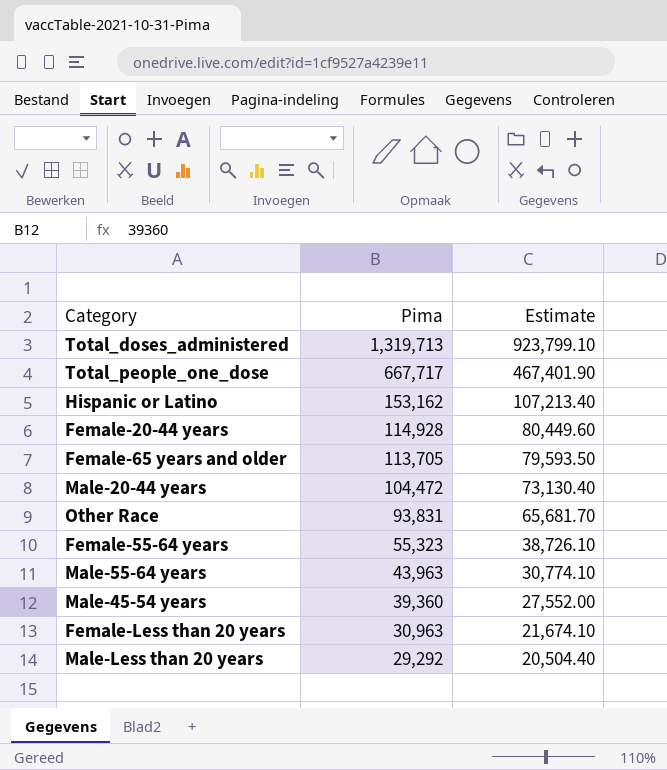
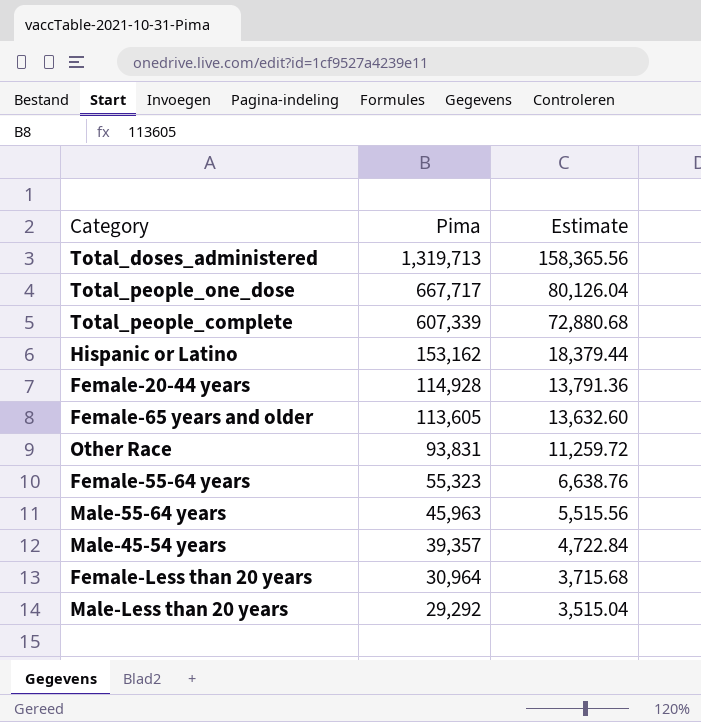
column Estimate | formula: [Pima] * 0.7 -> [Pima] * 0.12
row Male-20-44 years: 104,472 | 73,130.40 -> none
row Total_people_complete: none -> 607,339 | 72,880.68
Female-65 years and older | Pima: 113,705 -> 113,605
Male-55-64 years | Pima: 43,963 -> 45,963
Male-45-54 years | Pima: 39,360 -> 39,357
Female-Less than 20 years | Pima: 30,963 -> 30,964

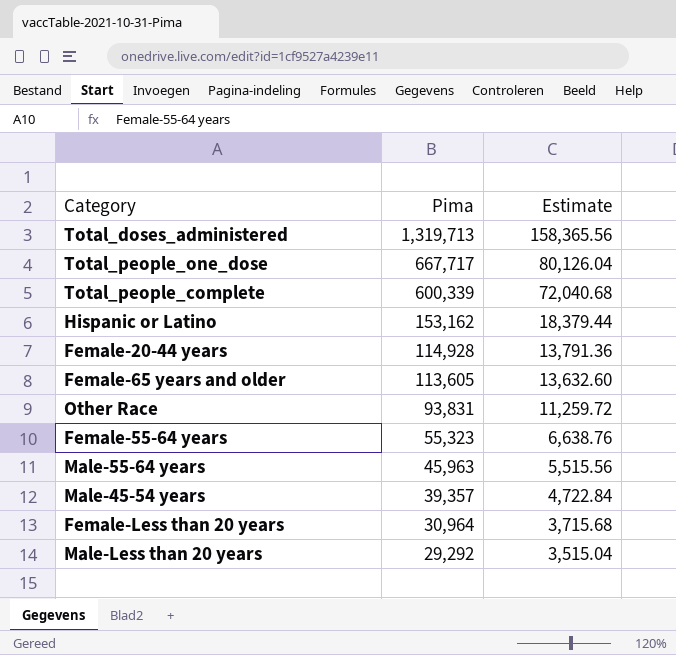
Total_people_complete | Pima: 607,339 -> 600,339
Total_people_complete | Estimate: 72,880.68 -> 72,040.68

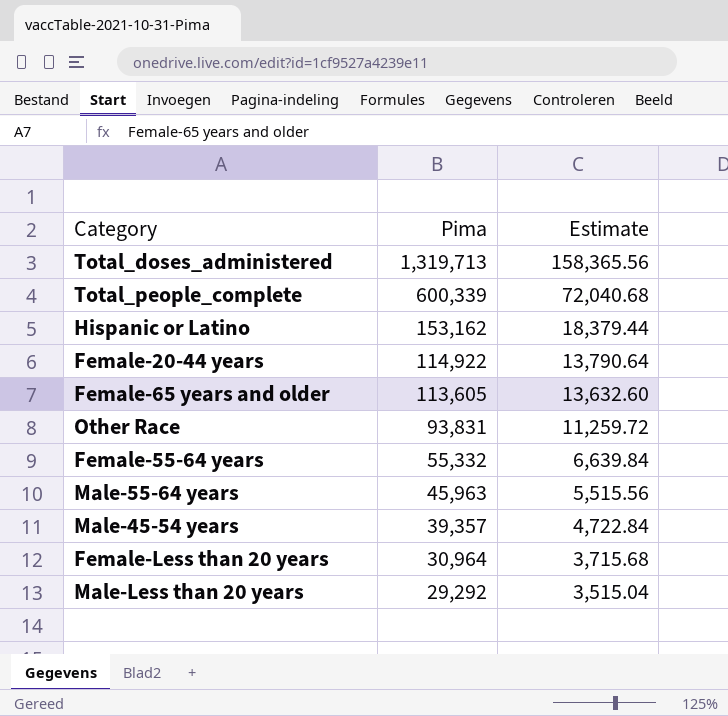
row Total_people_one_dose: 667,717 | 80,126.04 -> none
Female-20-44 years | Pima: 114,928 -> 114,922
Female-20-44 years | Estimate: 13,791.36 -> 13,790.64
Female-55-64 years | Pima: 55,323 -> 55,332
Female-55-64 years | Estimate: 6,638.76 -> 6,639.84

